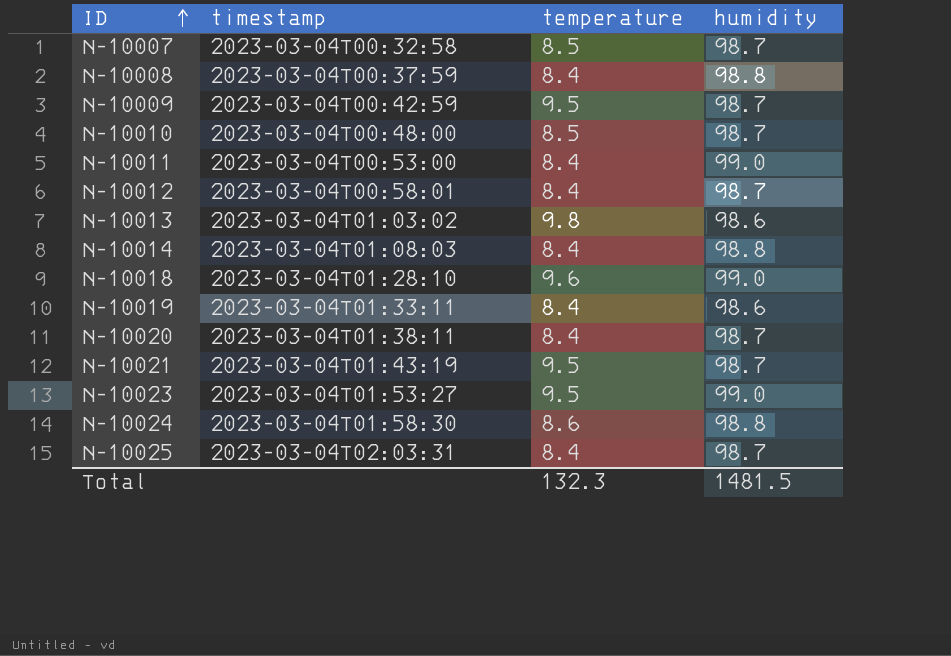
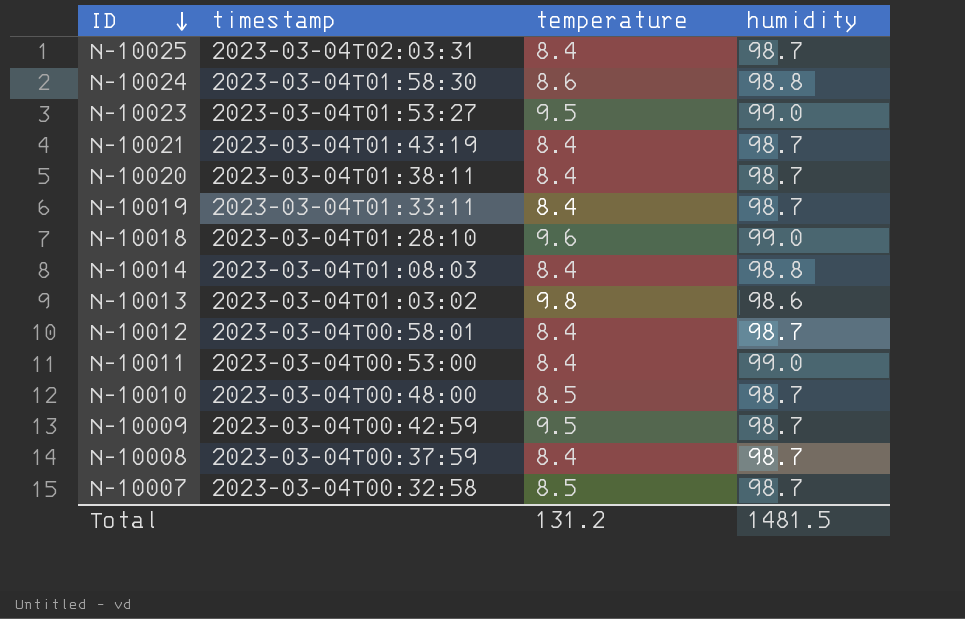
row order: ID ascending -> ID descending
N-10021 | temperature: 9.5 -> 8.4
N-10019 | humidity: 98.6 -> 98.7
N-10008 | humidity: 98.8 -> 98.7
Total | temperature: 132.3 -> 131.2

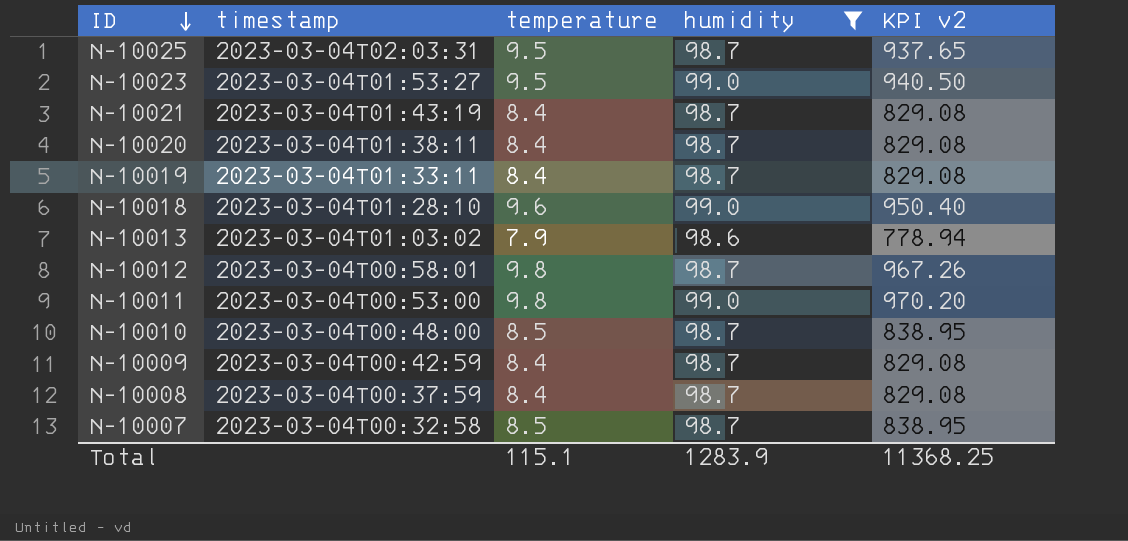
filter: none -> humidity != 98.8
column KPI v2 | formula: none -> [temperature] * [humidity]
N-10025 | temperature: 8.4 -> 9.5
N-10013 | temperature: 9.8 -> 7.9
N-10012 | temperature: 8.4 -> 9.8
N-10011 | temperature: 8.4 -> 9.8
N-10009 | temperature: 9.5 -> 8.4
Total | temperature: 131.2 -> 115.1
Total | humidity: 1481.5 -> 1283.9

